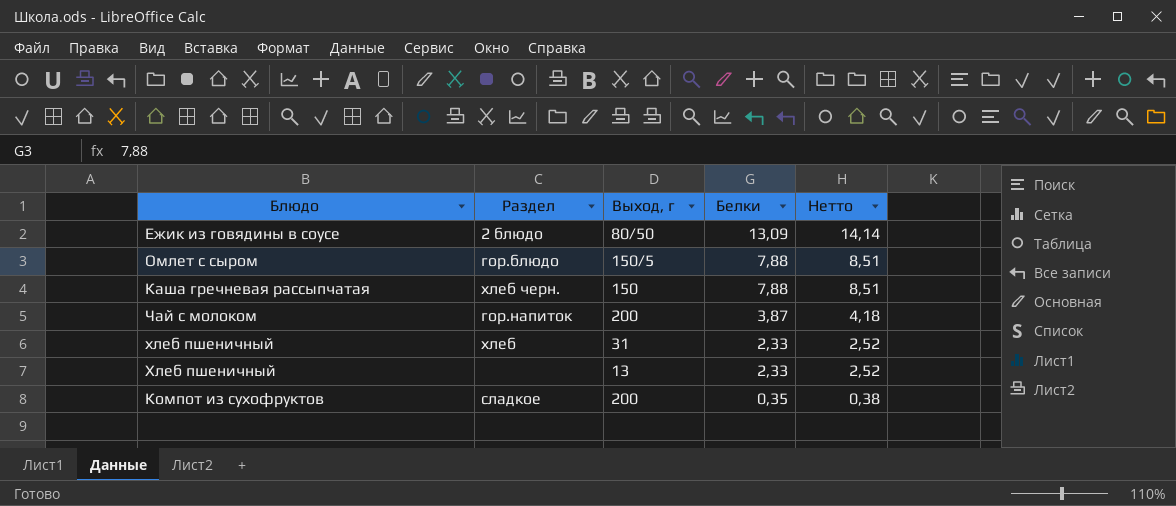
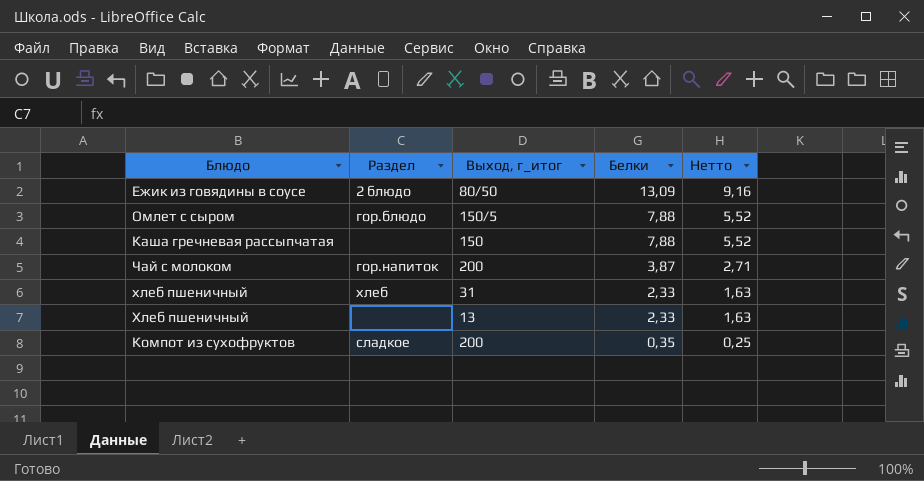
column name: Выход, г -> Выход, г_итог
column Нетто | formula: [Белки] * 1,08 -> [Белки] * 0,7
Каша гречневая рассыпчатая | Раздел: хлеб черн. -> none

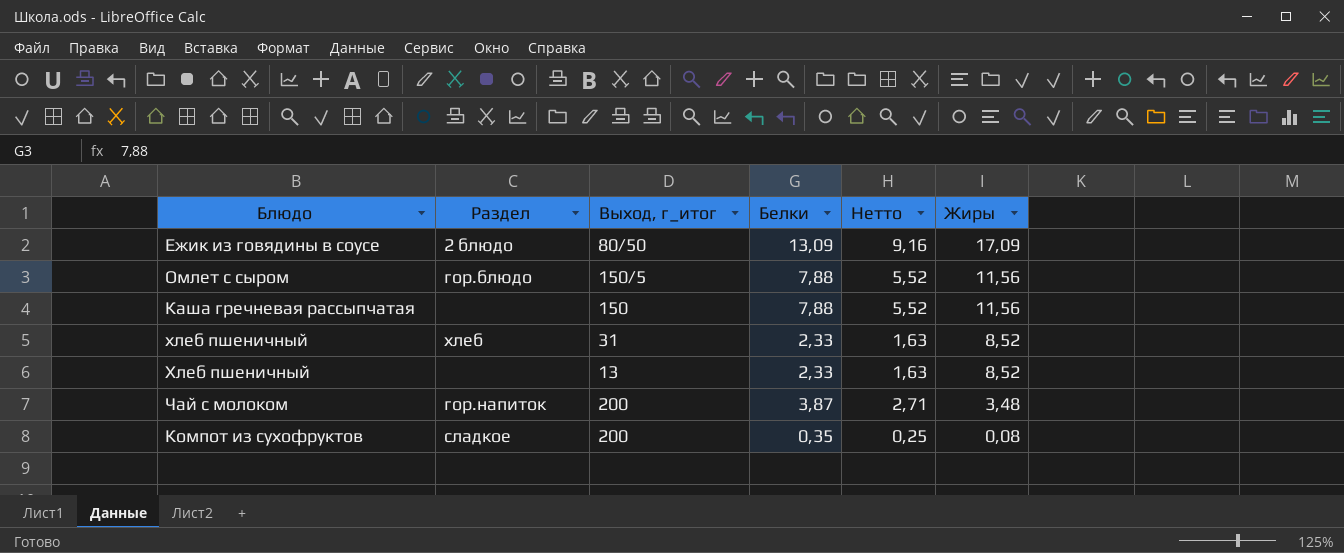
row order: Белки descending -> Жиры descending
column Жиры | position: none -> 6

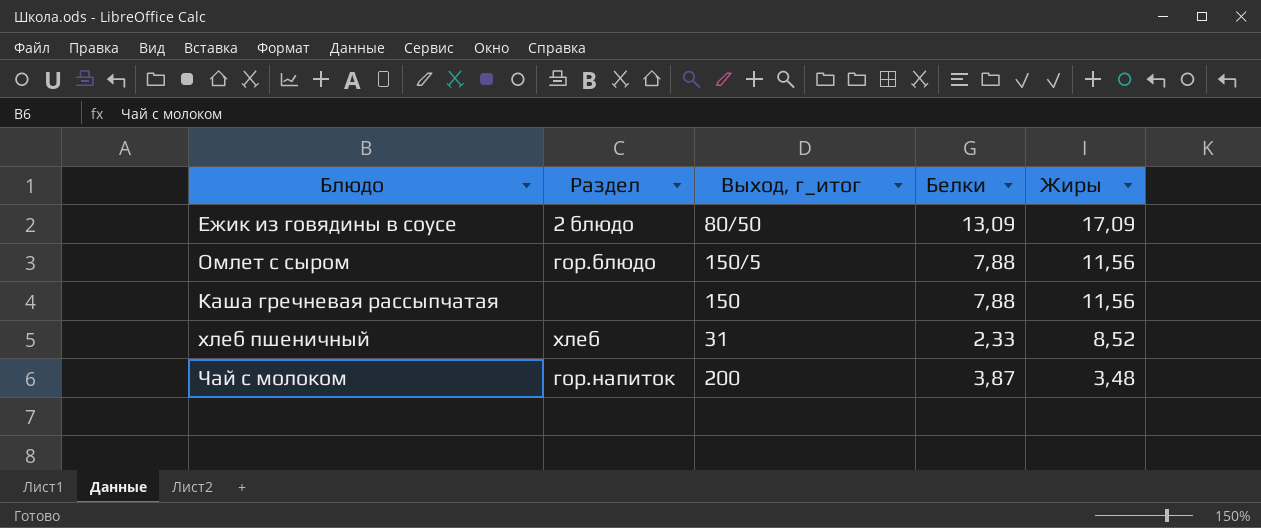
column Нетто | formula: [Белки] * 0,7 -> none
row Хлеб пшеничный: none | 13 | 2,33 | 1,63 | 8,52 -> none
row Компот из сухофруктов: сладкое | 200 | 0,35 | 0,25 | 0,08 -> none

